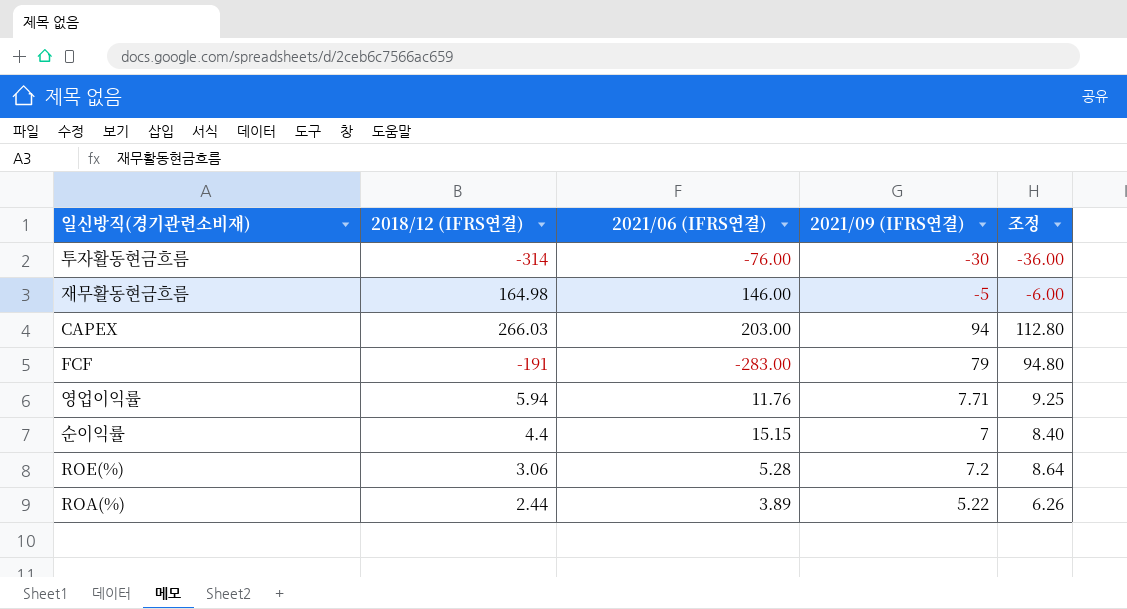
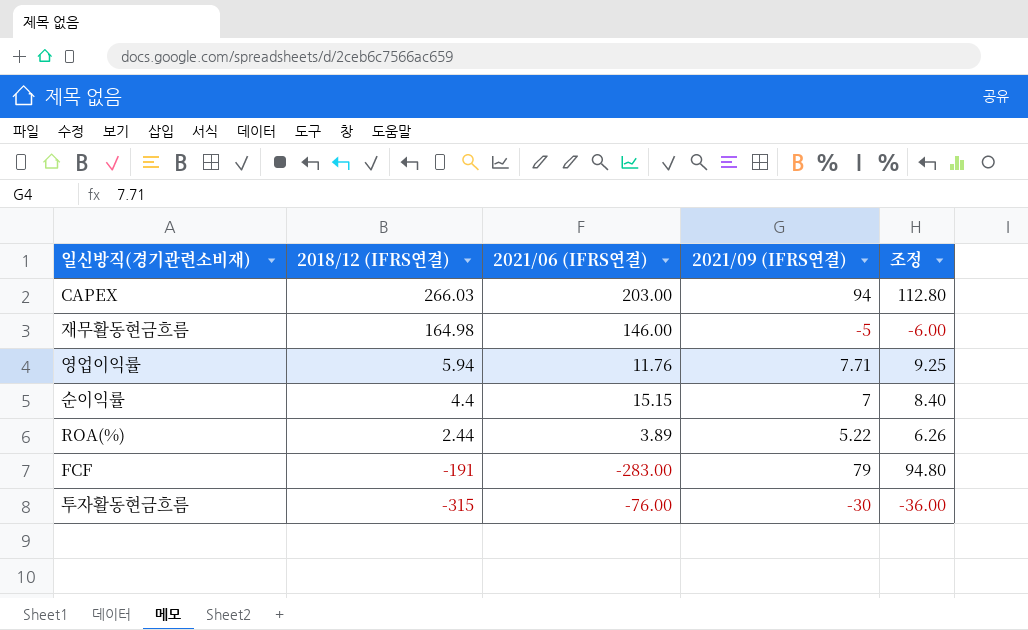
row order: none -> 2018/12 (IFRS연결) descending
row ROE(%): 3.06 | 5.28 | 7.2 | 8.64 -> none
투자활동현금흐름 | 2018/12 (IFRS연결): -314 -> -315

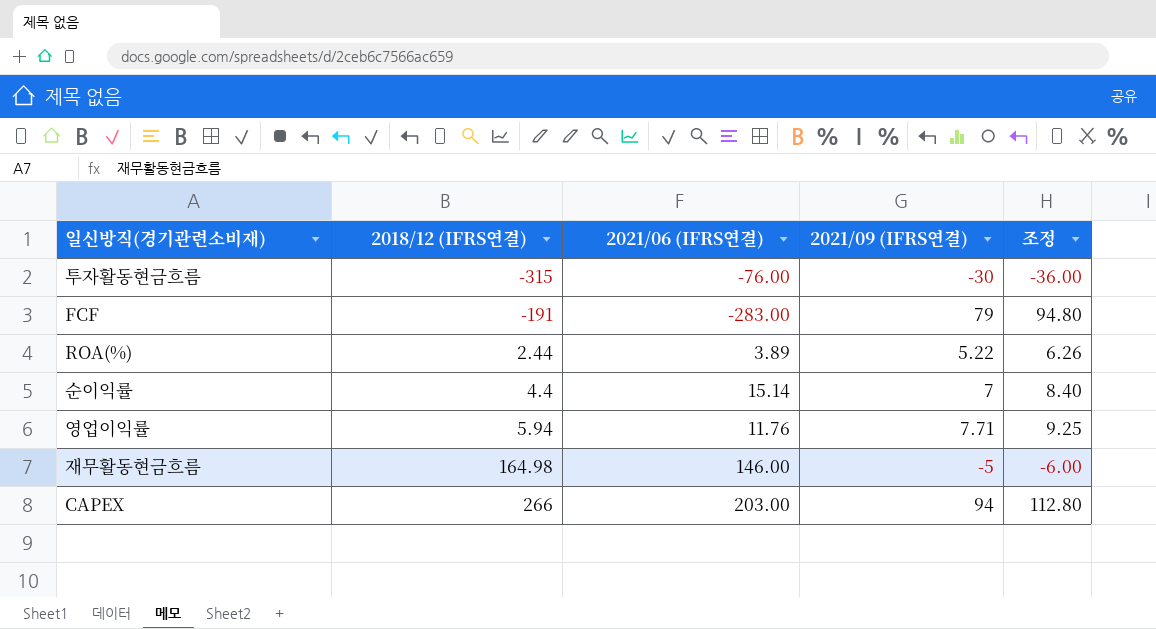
row order: 2018/12 (IFRS연결) descending -> 2018/12 (IFRS연결) ascending
순이익률 | 2021/06 (IFRS연결): 15.15 -> 15.14
CAPEX | 2018/12 (IFRS연결): 266.03 -> 266

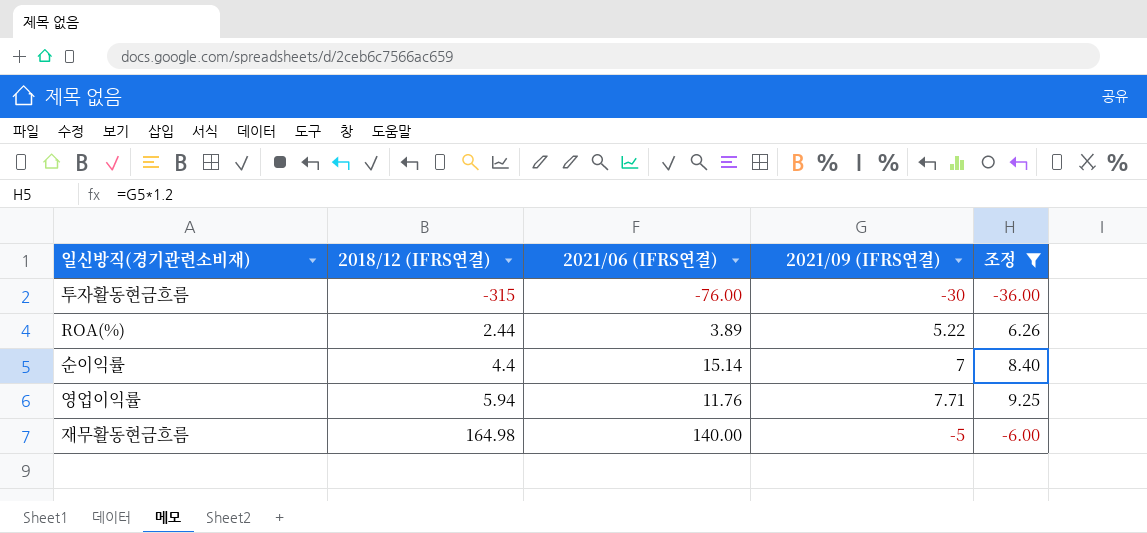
filter: none -> 조정 <= 9.25
재무활동현금흐름 | 2021/06 (IFRS연결): 146.00 -> 140.00

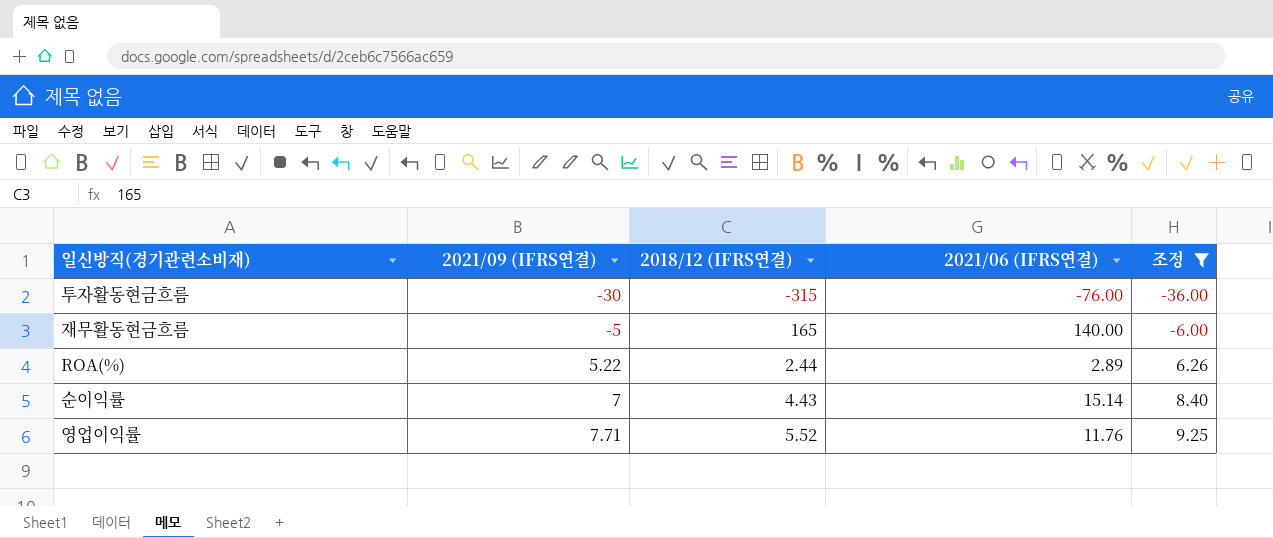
row order: 2018/12 (IFRS연결) ascending -> 2021/09 (IFRS연결) ascending
column 2021/09 (IFRS연결) | position: 4 -> 2
재무활동현금흐름 | 2018/12 (IFRS연결): 164.98 -> 165
ROA(%) | 2021/06 (IFRS연결): 3.89 -> 2.89
순이익률 | 2018/12 (IFRS연결): 4.4 -> 4.43
영업이익률 | 2018/12 (IFRS연결): 5.94 -> 5.52

